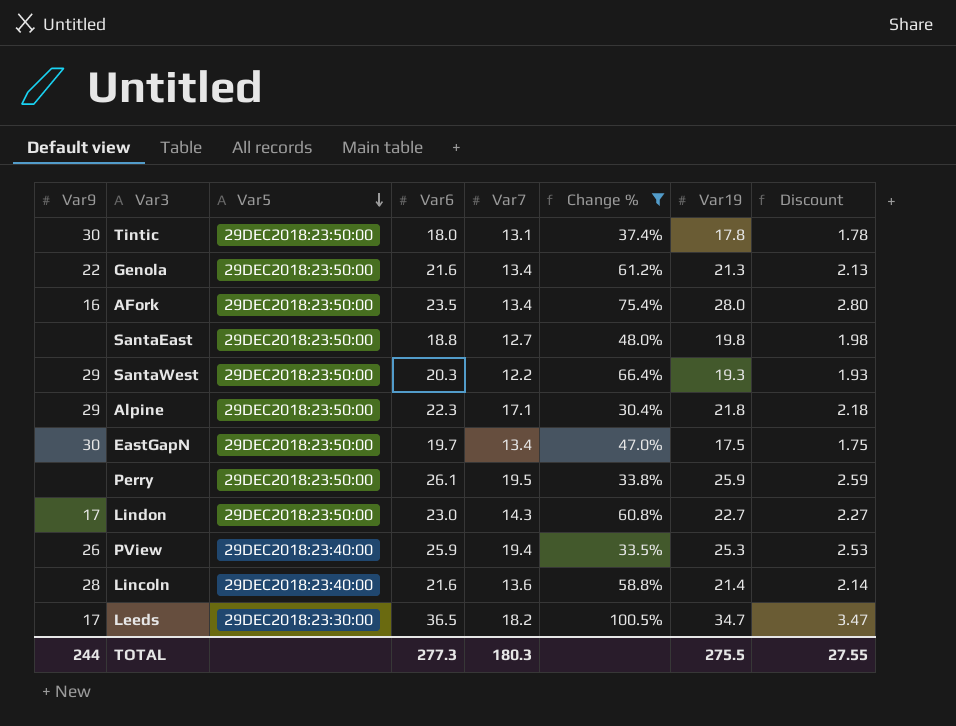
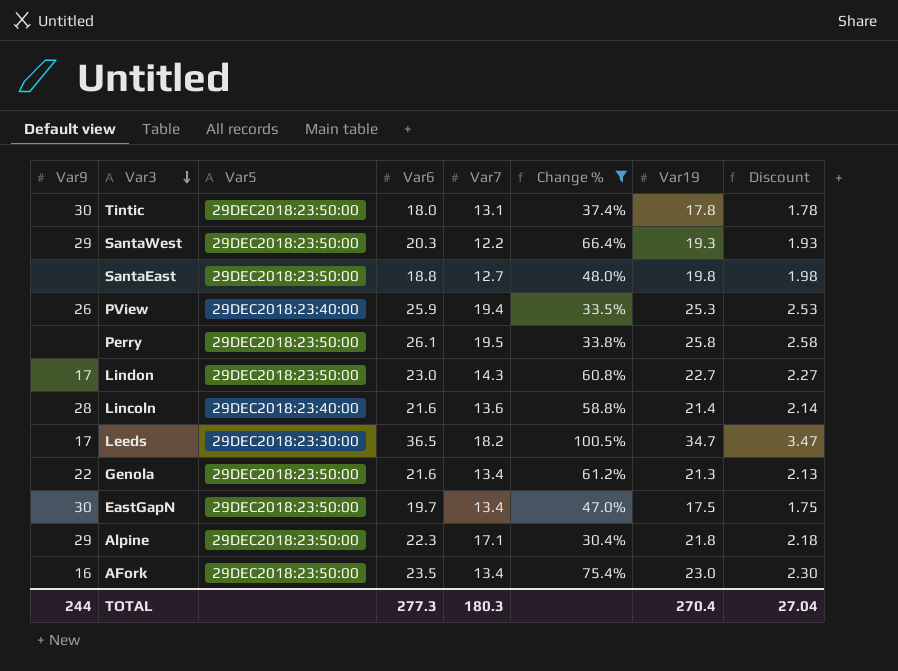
row order: Var5 descending -> Var3 descending
Perry | Var19: 25.9 -> 25.8
Perry | Discount: 2.59 -> 2.58
AFork | Var19: 28.0 -> 23.0
AFork | Discount: 2.80 -> 2.30
TOTAL | Var19: 275.5 -> 270.4
TOTAL | Discount: 27.55 -> 27.04

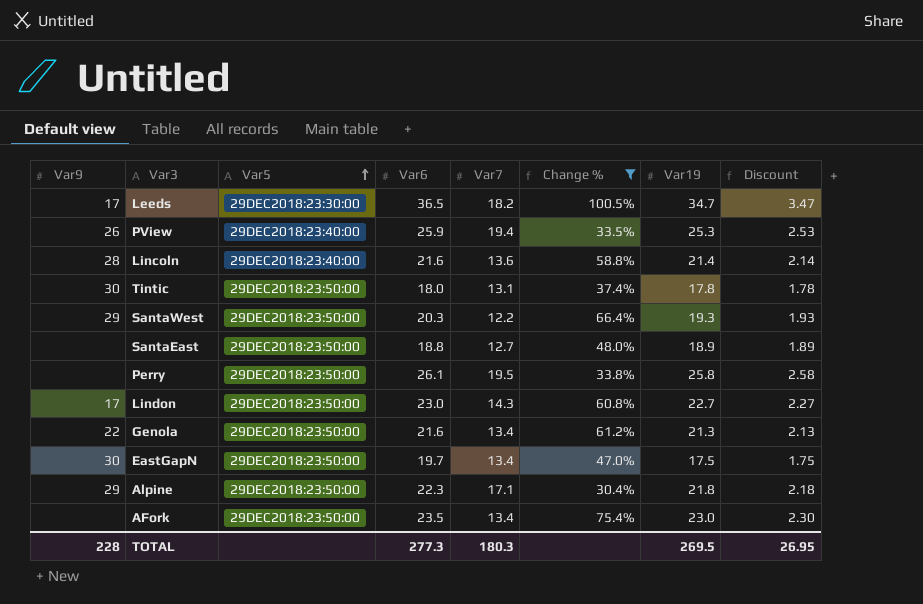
row order: Var3 descending -> Var5 ascending
SantaEast | Var19: 19.8 -> 18.9
SantaEast | Discount: 1.98 -> 1.89
AFork | Var9: 16 -> none
TOTAL | Var9: 244 -> 228
TOTAL | Var19: 270.4 -> 269.5
TOTAL | Discount: 27.04 -> 26.95

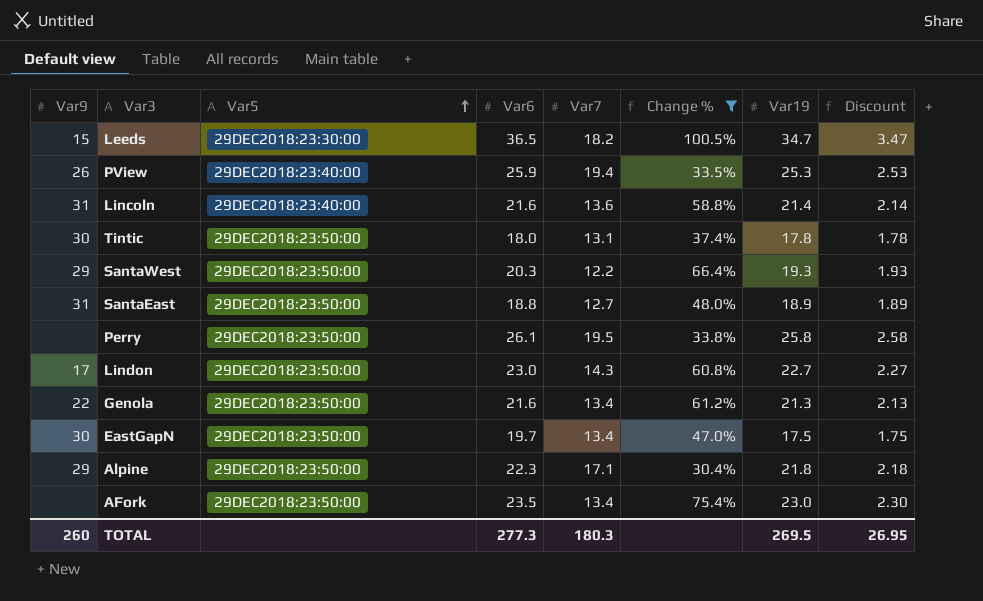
Leeds | Var9: 17 -> 15
Lincoln | Var9: 28 -> 31
SantaEast | Var9: none -> 31
TOTAL | Var9: 228 -> 260

